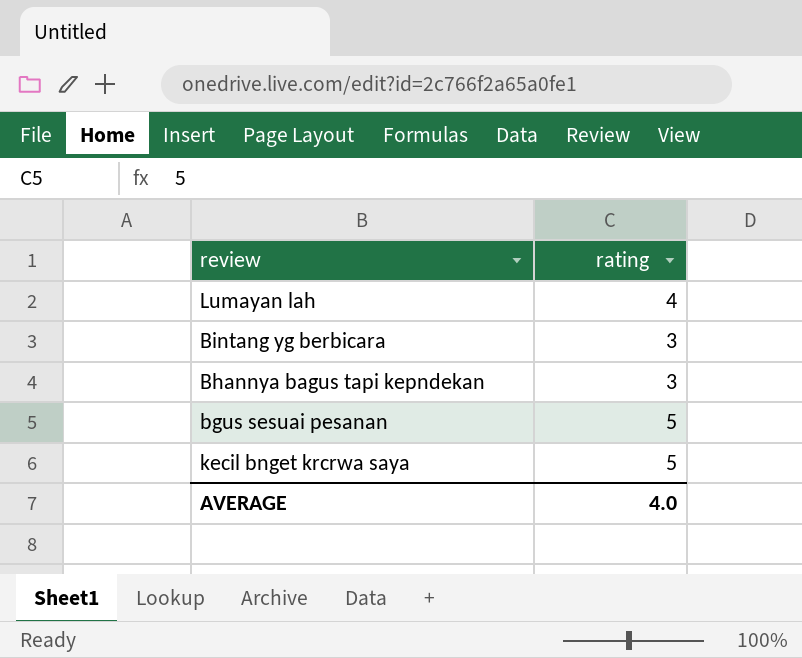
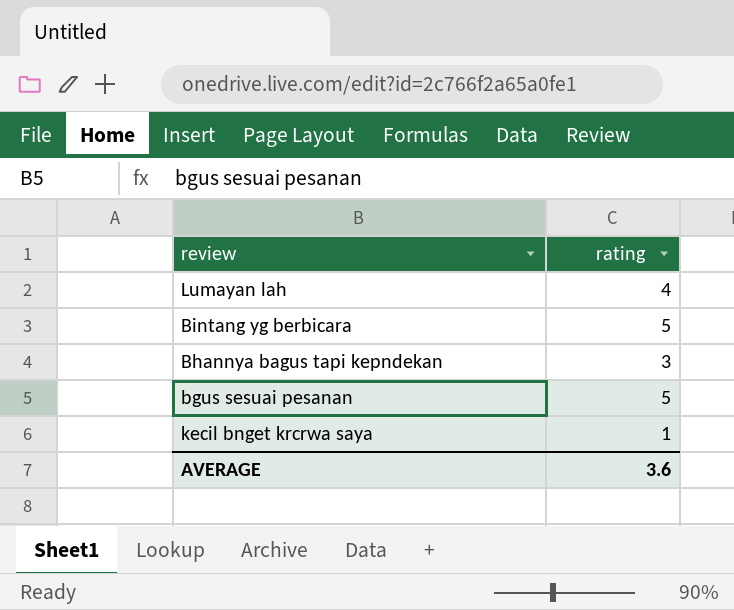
Bintang yg berbicara | rating: 3 -> 5
kecil bnget krcrwa saya | rating: 5 -> 1
AVERAGE | rating: 4.0 -> 3.6

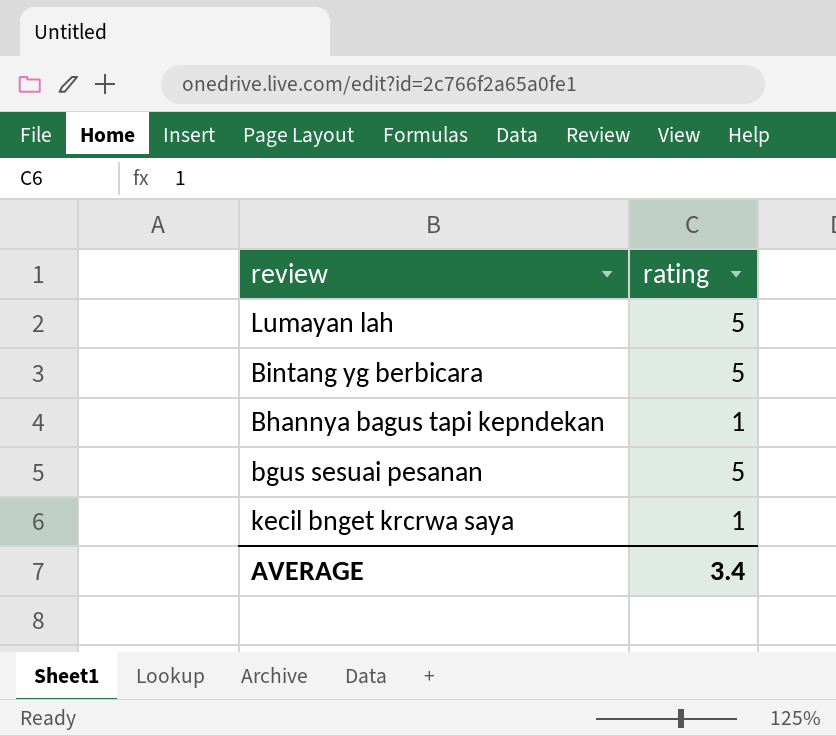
Lumayan lah | rating: 4 -> 5
Bhannya bagus tapi kepndekan | rating: 3 -> 1
AVERAGE | rating: 3.6 -> 3.4

